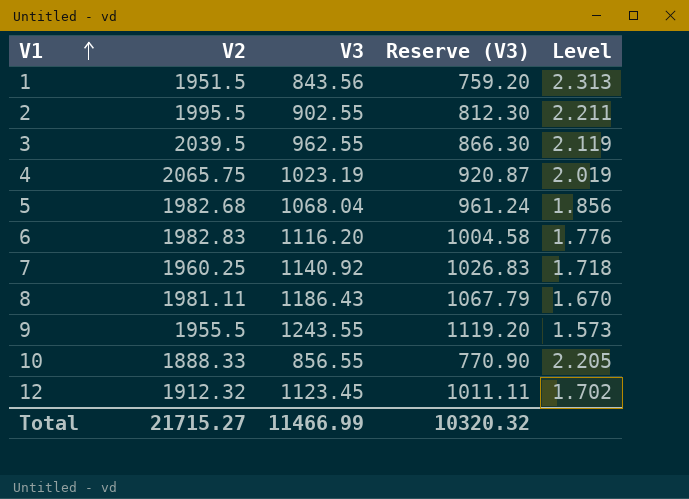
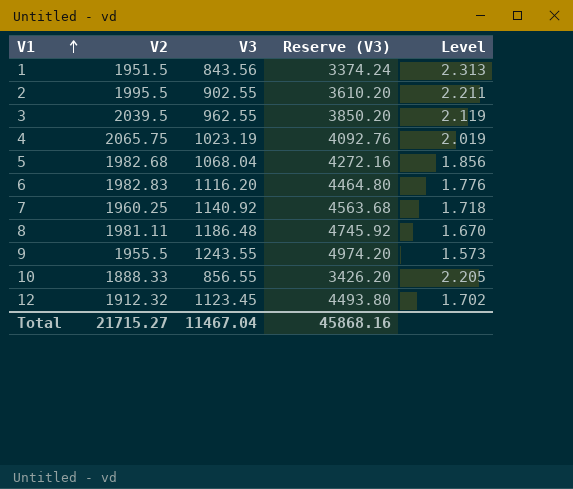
column Reserve (V3) | formula: [V3] * 0.9 -> [V3] * 4
8 | V3: 1186.43 -> 1186.48
Total | V3: 11466.99 -> 11467.04
Total | Reserve (V3): 10320.32 -> 45868.16

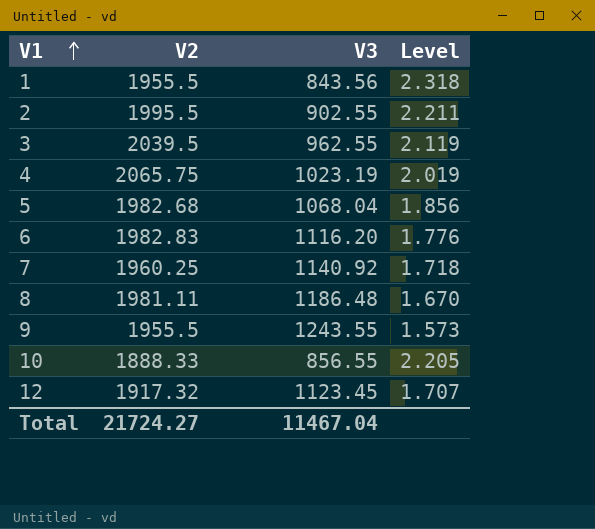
column Reserve (V3) | formula: [V3] * 4 -> none
1 | V2: 1951.5 -> 1955.5
1 | Level: 2.313 -> 2.318
12 | V2: 1912.32 -> 1917.32
12 | Level: 1.702 -> 1.707
Total | V2: 21715.27 -> 21724.27

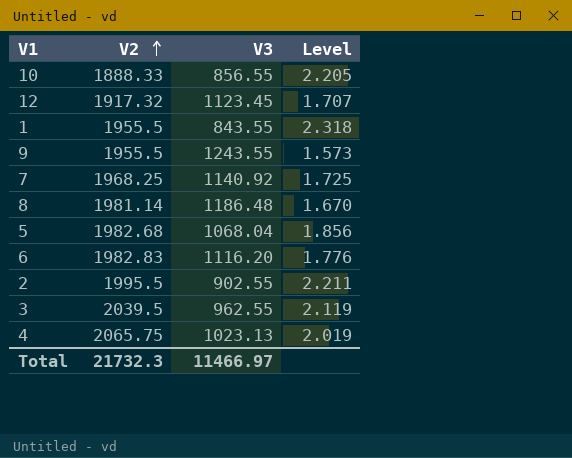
row order: V1 ascending -> V2 ascending
1 | V3: 843.56 -> 843.55
7 | V2: 1960.25 -> 1968.25
7 | Level: 1.718 -> 1.725
8 | V2: 1981.11 -> 1981.14
4 | V3: 1023.19 -> 1023.13
Total | V2: 21724.27 -> 21732.3
Total | V3: 11467.04 -> 11466.97

